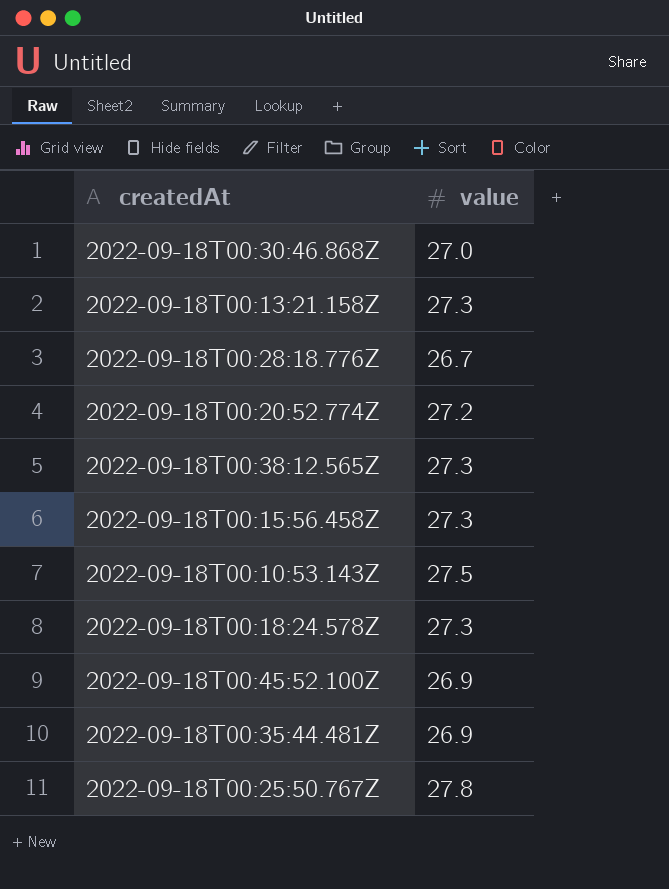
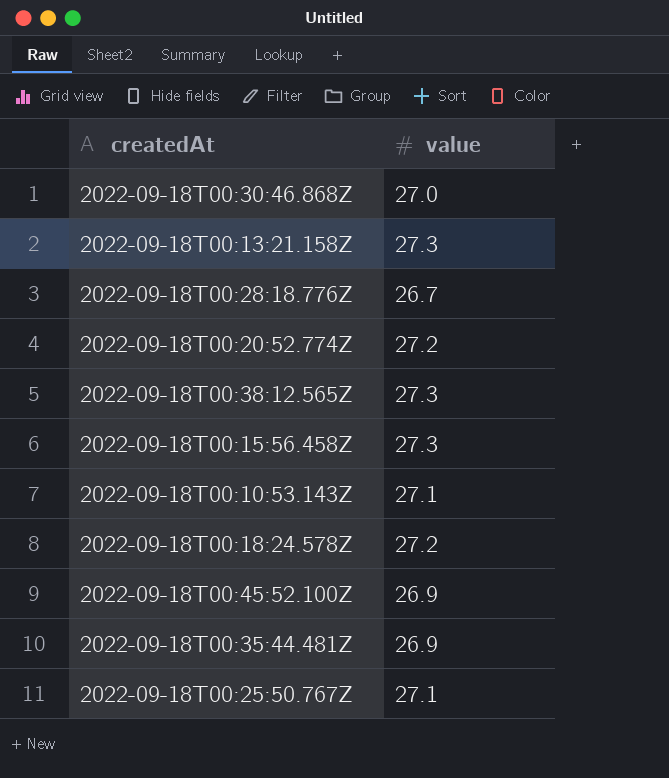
2022-09-18T00:10:53.143Z | value: 27.5 -> 27.1
2022-09-18T00:18:24.578Z | value: 27.3 -> 27.2
2022-09-18T00:25:50.767Z | value: 27.8 -> 27.1

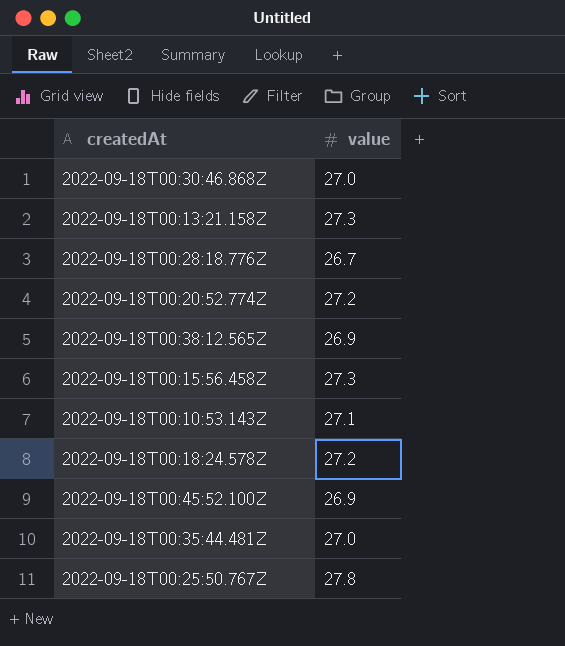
2022-09-18T00:38:12.565Z | value: 27.3 -> 26.9
2022-09-18T00:35:44.481Z | value: 26.9 -> 27.0
2022-09-18T00:25:50.767Z | value: 27.1 -> 27.8

